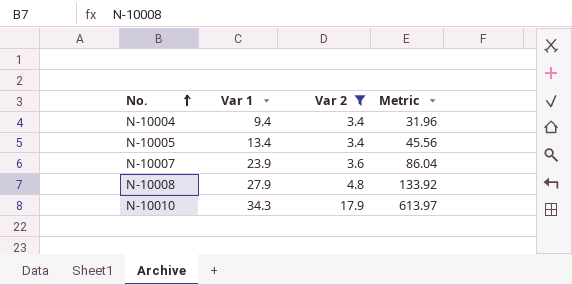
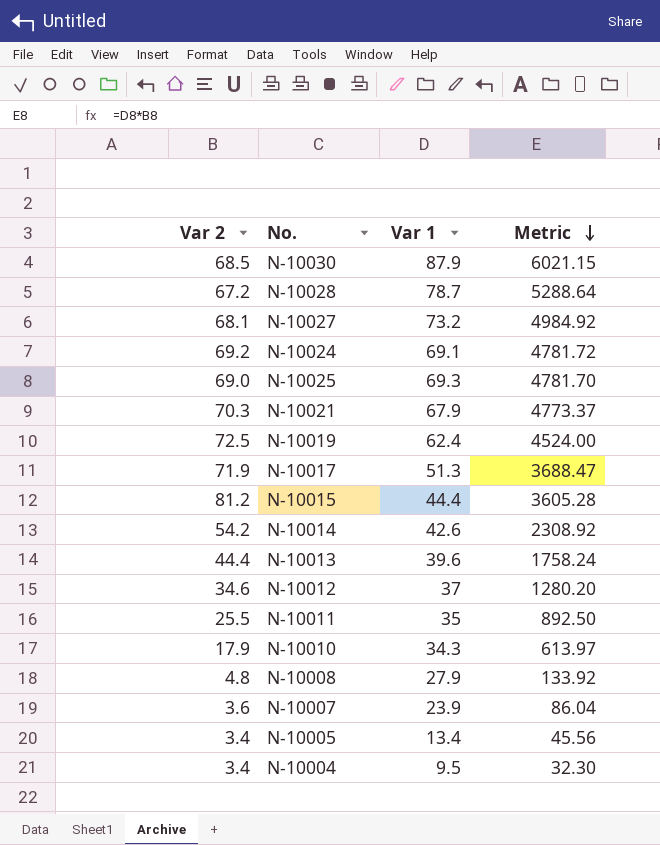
filter: Var 2 <= 17.9 -> none
row order: No. ascending -> Metric descending
column Var 2 | position: 3 -> 1
N-10004 | Var 1: 9.4 -> 9.5
N-10004 | Metric: 31.96 -> 32.30

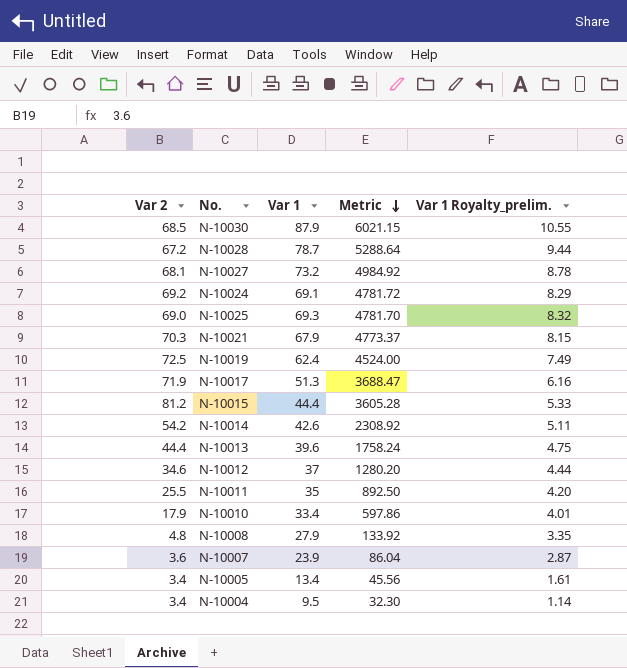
column Var 1 Royalty_prelim. | formula: none -> [Var 1] * 0.12
N-10010 | Var 1: 34.3 -> 33.4
N-10010 | Metric: 613.97 -> 597.86

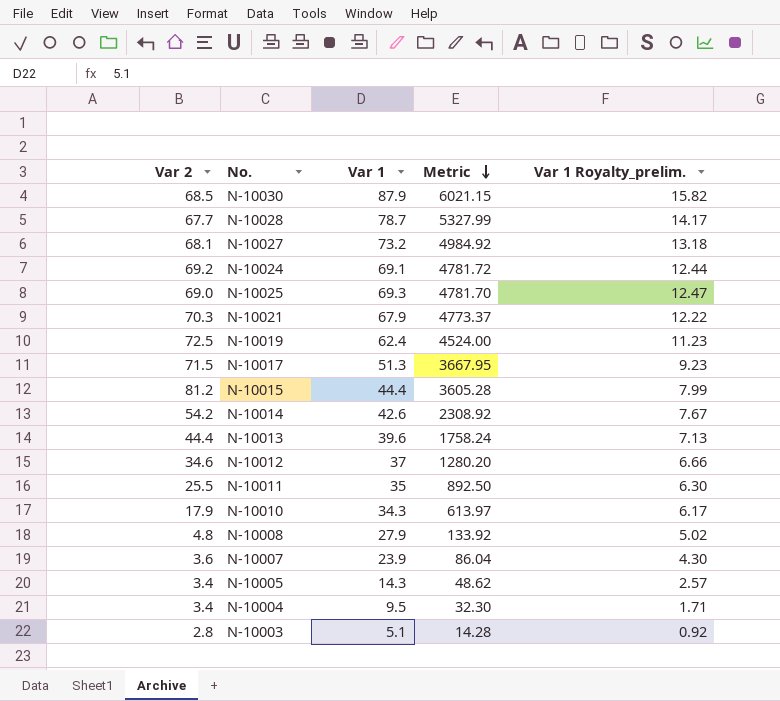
column Var 1 Royalty_prelim. | formula: [Var 1] * 0.12 -> [Var 1] * 0.18
N-10028 | Var 2: 67.2 -> 67.7
N-10028 | Metric: 5288.64 -> 5327.99
N-10017 | Var 2: 71.9 -> 71.5
N-10017 | Metric: 3688.47 -> 3667.95
N-10010 | Var 1: 33.4 -> 34.3
N-10010 | Metric: 597.86 -> 613.97
N-10005 | Var 1: 13.4 -> 14.3
N-10005 | Metric: 45.56 -> 48.62
row N-10003: none -> 2.8 | 5.1 | 14.28 | 0.92

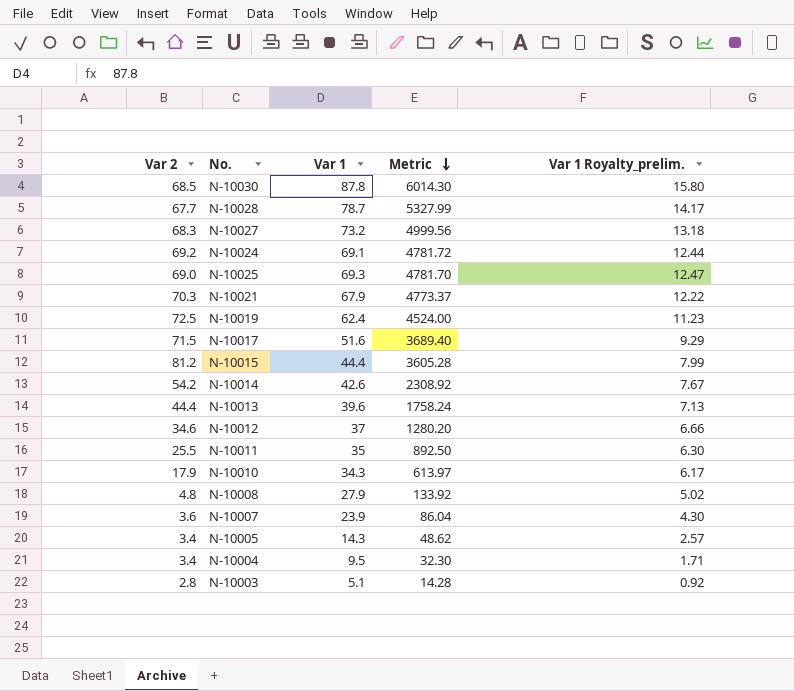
N-10030 | Var 1: 87.9 -> 87.8
N-10030 | Metric: 6021.15 -> 6014.30
N-10030 | Var 1 Royalty_prelim.: 15.82 -> 15.80
N-10027 | Var 2: 68.1 -> 68.3
N-10027 | Metric: 4984.92 -> 4999.56
N-10017 | Var 1: 51.3 -> 51.6
N-10017 | Metric: 3667.95 -> 3689.40
N-10017 | Var 1 Royalty_prelim.: 9.23 -> 9.29

